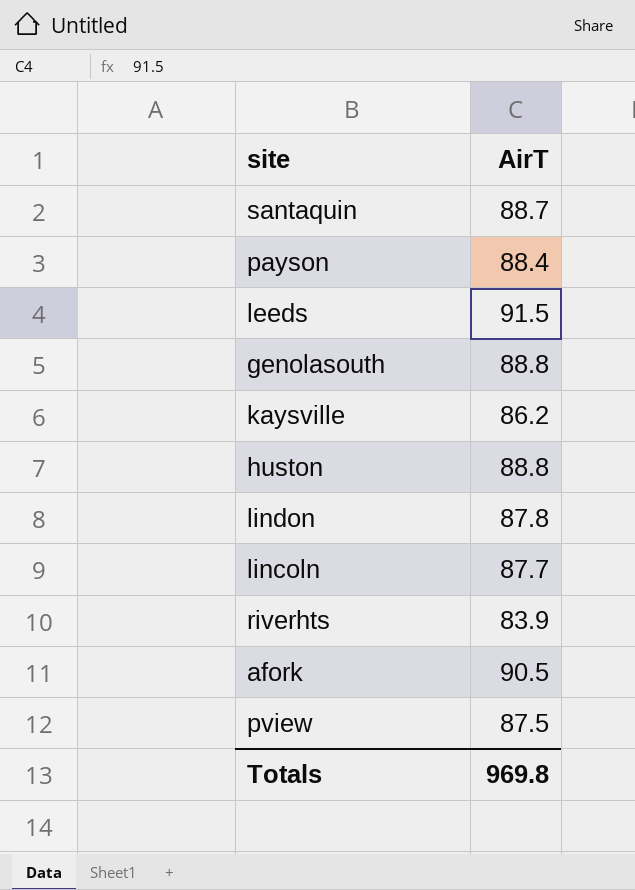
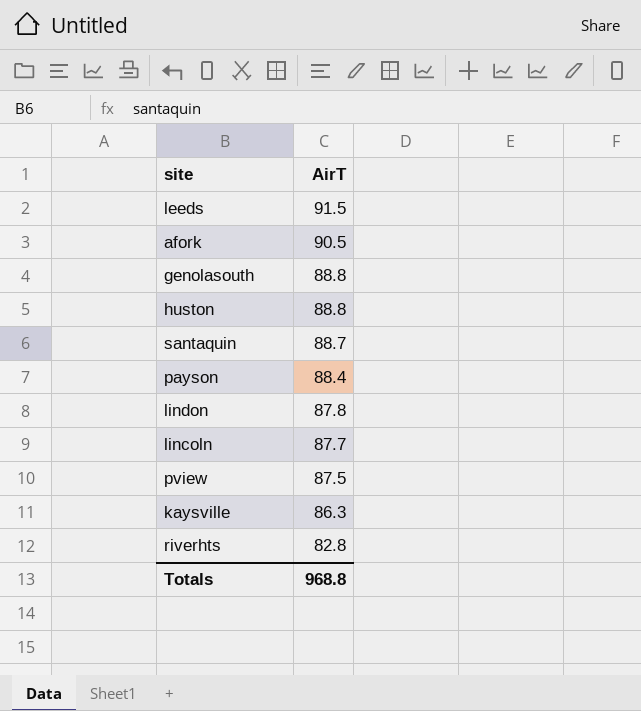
row order: none -> AirT descending
kaysville | AirT: 86.2 -> 86.3
riverhts | AirT: 83.9 -> 82.8
Totals | AirT: 969.8 -> 968.8

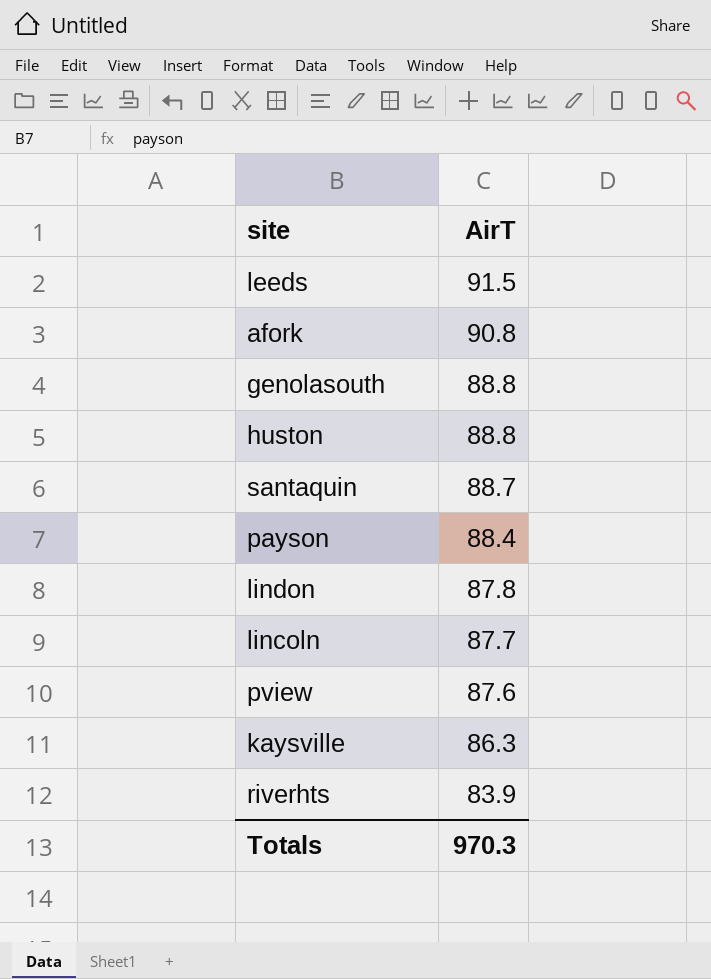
afork | AirT: 90.5 -> 90.8
pview | AirT: 87.5 -> 87.6
riverhts | AirT: 82.8 -> 83.9
Totals | AirT: 968.8 -> 970.3

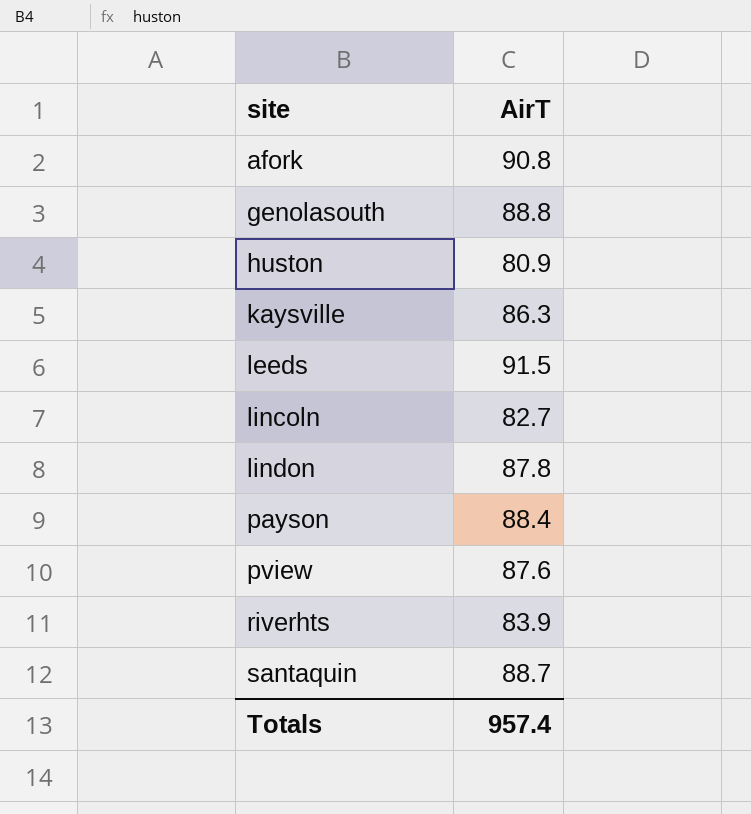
row order: AirT descending -> site ascending
huston | AirT: 88.8 -> 80.9
lincoln | AirT: 87.7 -> 82.7
Totals | AirT: 970.3 -> 957.4

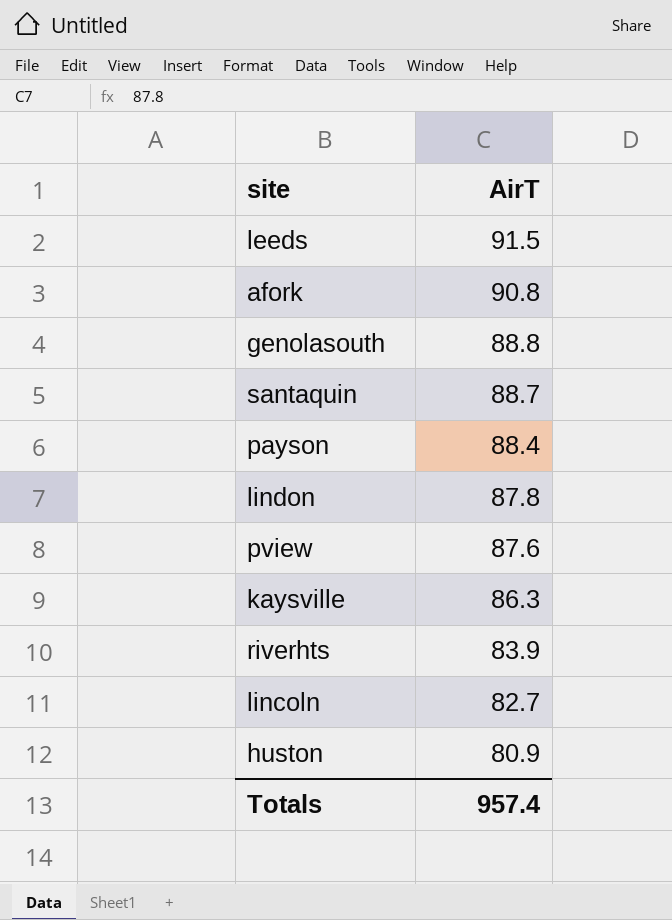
row order: site ascending -> AirT descending

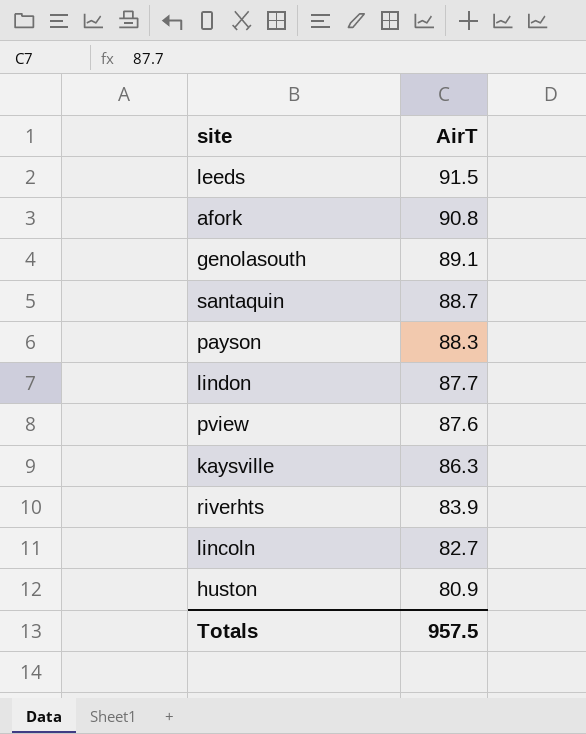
genolasouth | AirT: 88.8 -> 89.1
payson | AirT: 88.4 -> 88.3
lindon | AirT: 87.8 -> 87.7
Totals | AirT: 957.4 -> 957.5

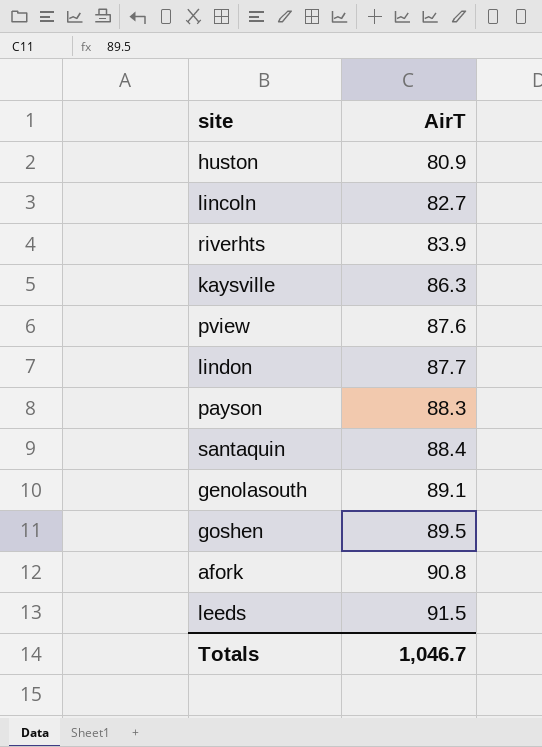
row order: AirT descending -> AirT ascending
santaquin | AirT: 88.7 -> 88.4
row goshen: none -> 89.5
Totals | AirT: 957.5 -> 1,046.7

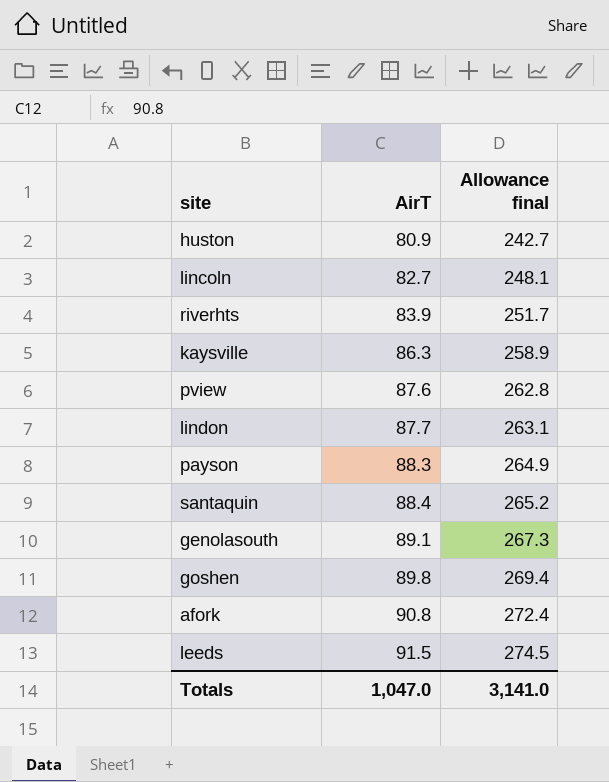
column Allowance final | formula: none -> [AirT] * 3
goshen | AirT: 89.5 -> 89.8
Totals | AirT: 1,046.7 -> 1,047.0

